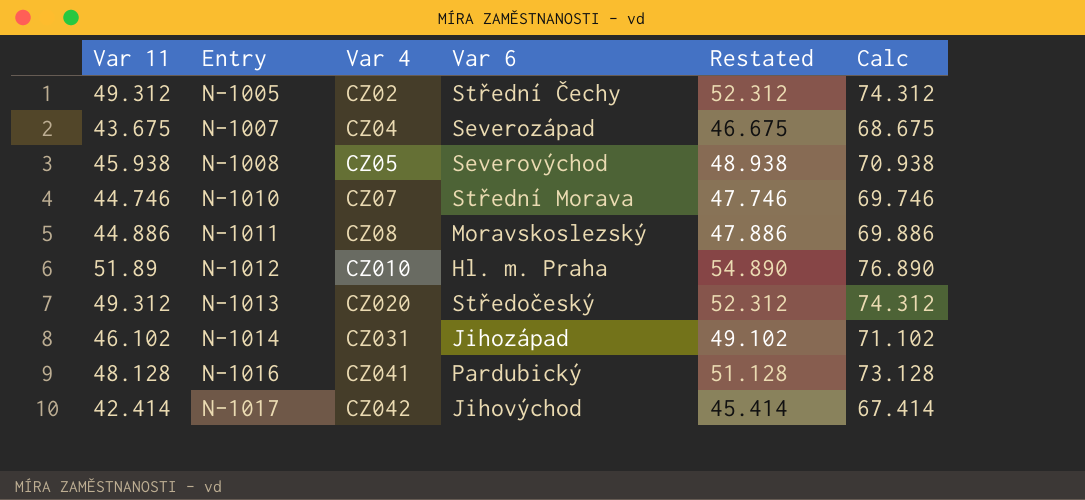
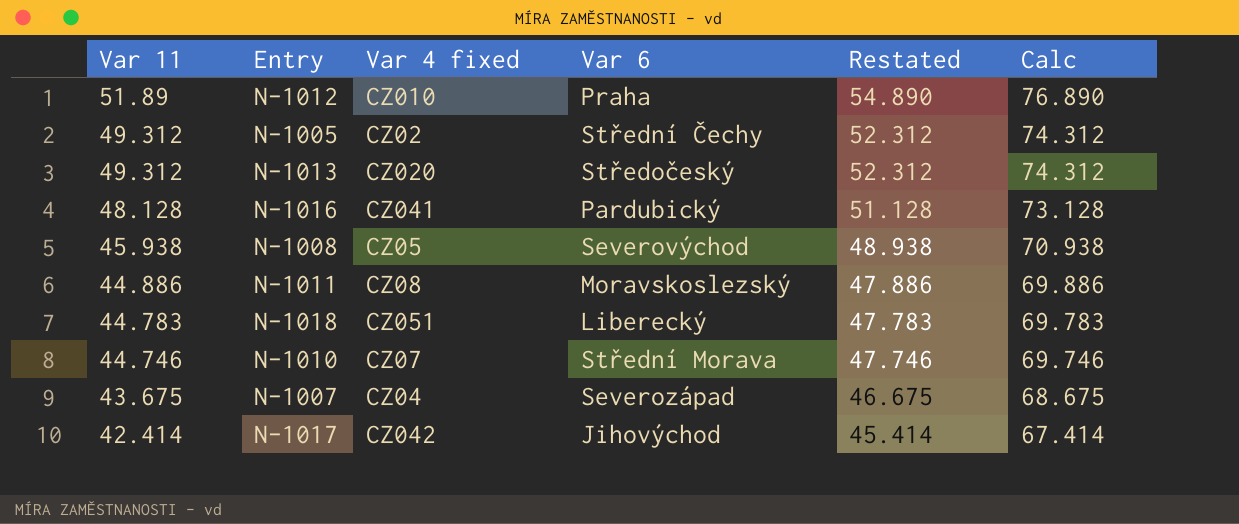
row order: Entry ascending -> Var 11 descending
column name: Var 4 -> Var 4 fixed
row N-1014: 46.102 | CZ031 | Jihozápad | 49.102 | 71.102 -> none
N-1012 | Var 6: Hl. m. Praha -> Praha
row N-1018: none -> 44.783 | CZ051 | Liberecký | 47.783 | 69.783

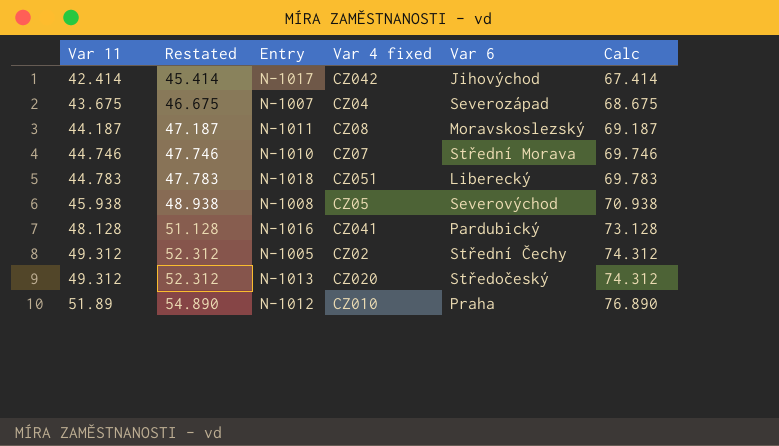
row order: Var 11 descending -> Var 11 ascending
column Restated | position: 5 -> 2
N-1011 | Var 11: 44.886 -> 44.187
N-1011 | Restated: 47.886 -> 47.187
N-1011 | Calc: 69.886 -> 69.187

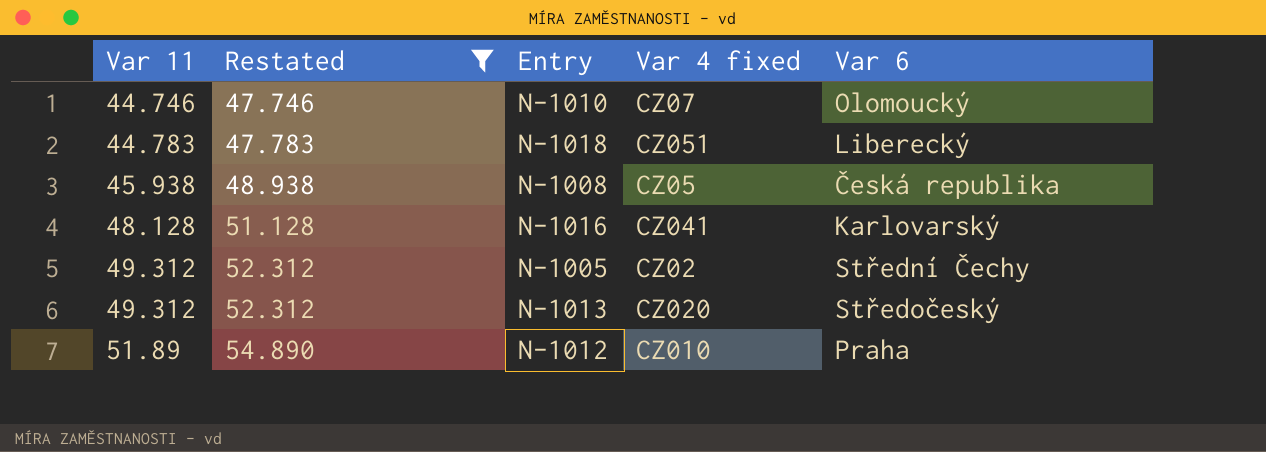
filter: none -> Restated >= 47.746
column Calc | formula: [Var 11] + 25 -> none
N-1010 | Var 6: Střední Morava -> Olomoucký
N-1008 | Var 6: Severovýchod -> Česká republika
N-1016 | Var 6: Pardubický -> Karlovarský

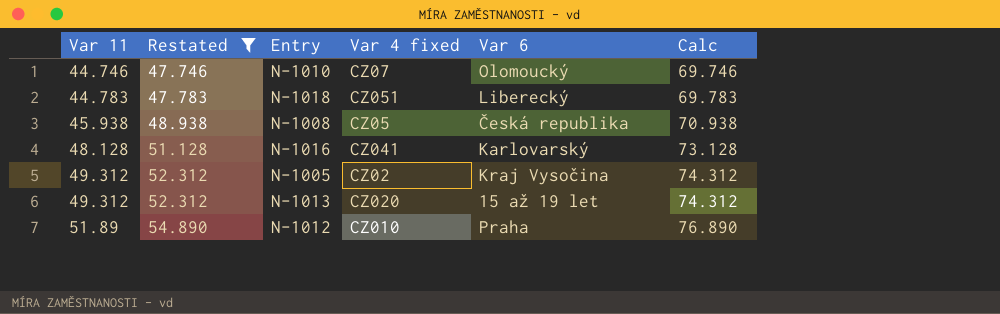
column Calc | formula: none -> [Var 11] + 25
N-1005 | Var 6: Střední Čechy -> Kraj Vysočina
N-1013 | Var 6: Středočeský -> 15 až 19 let

